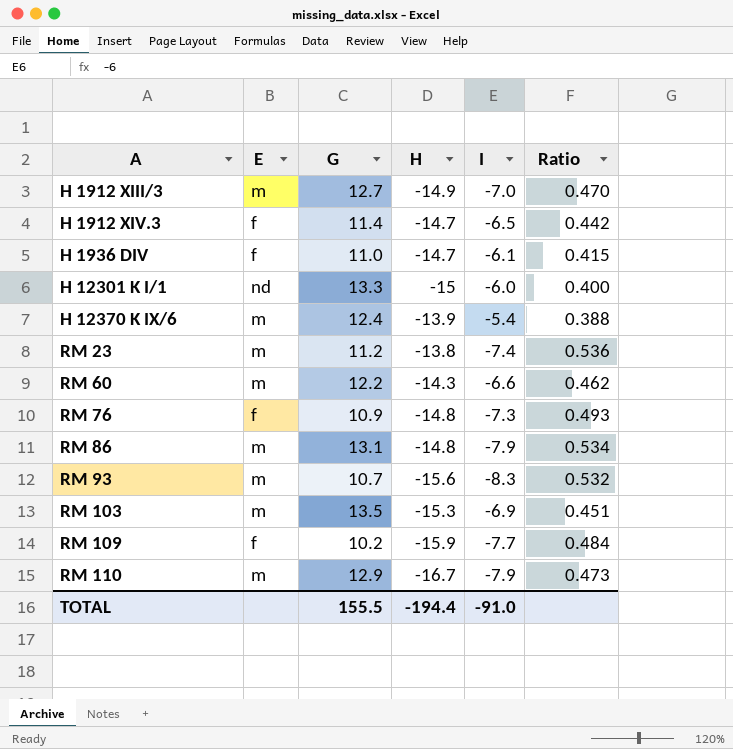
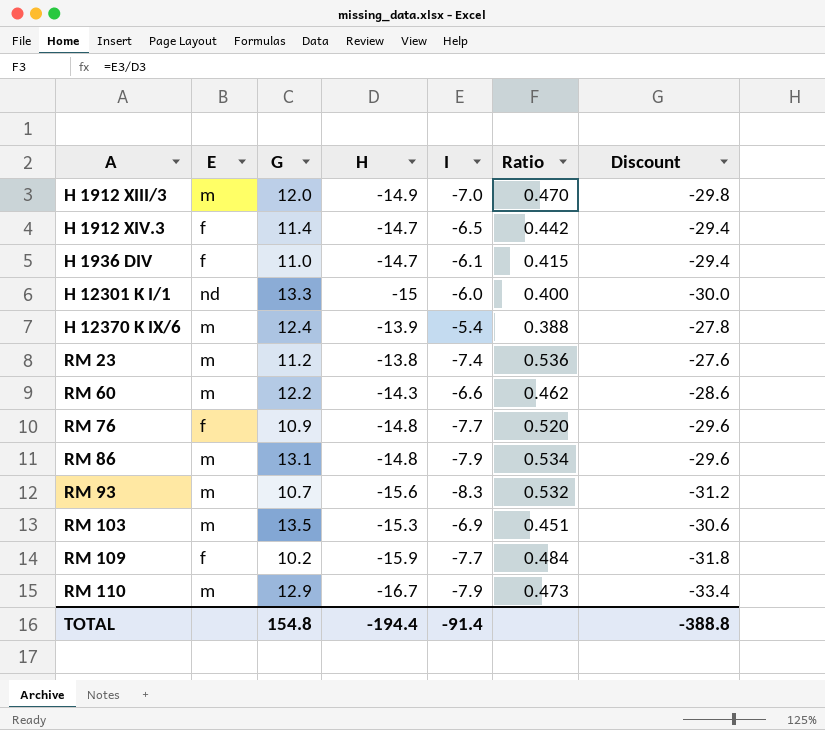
column Discount | formula: none -> [H] * 2
H 1912 XIII/3 | G: 12.7 -> 12.0
RM 76 | I: -7.3 -> -7.7
RM 76 | Ratio: 0.493 -> 0.520
TOTAL | G: 155.5 -> 154.8
TOTAL | I: -91.0 -> -91.4

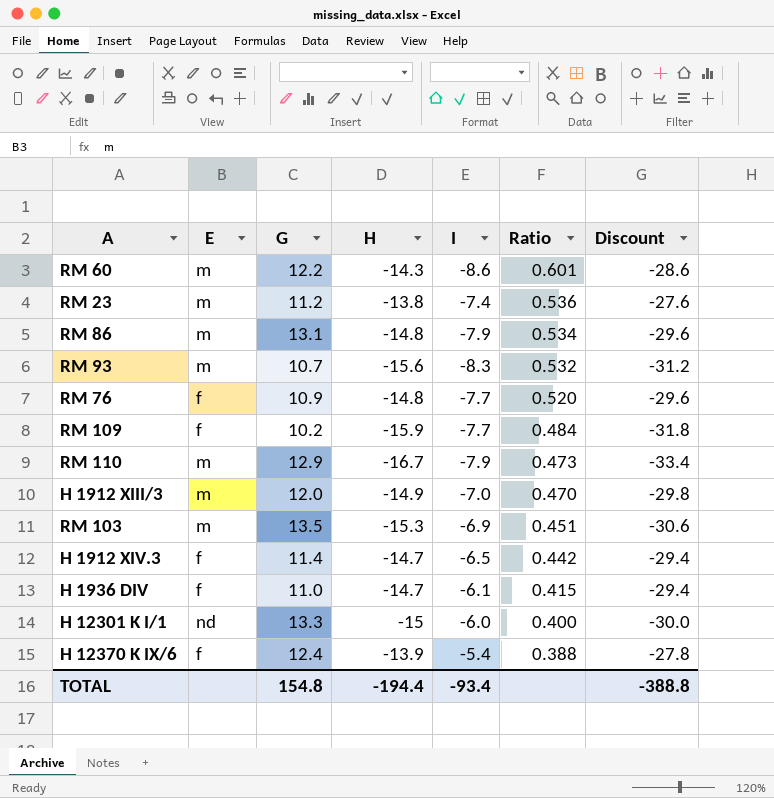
row order: A ascending -> Ratio descending
RM 60 | I: -6.6 -> -8.6
RM 60 | Ratio: 0.462 -> 0.601
H 12370 K IX/6 | E: m -> f
TOTAL | I: -91.4 -> -93.4

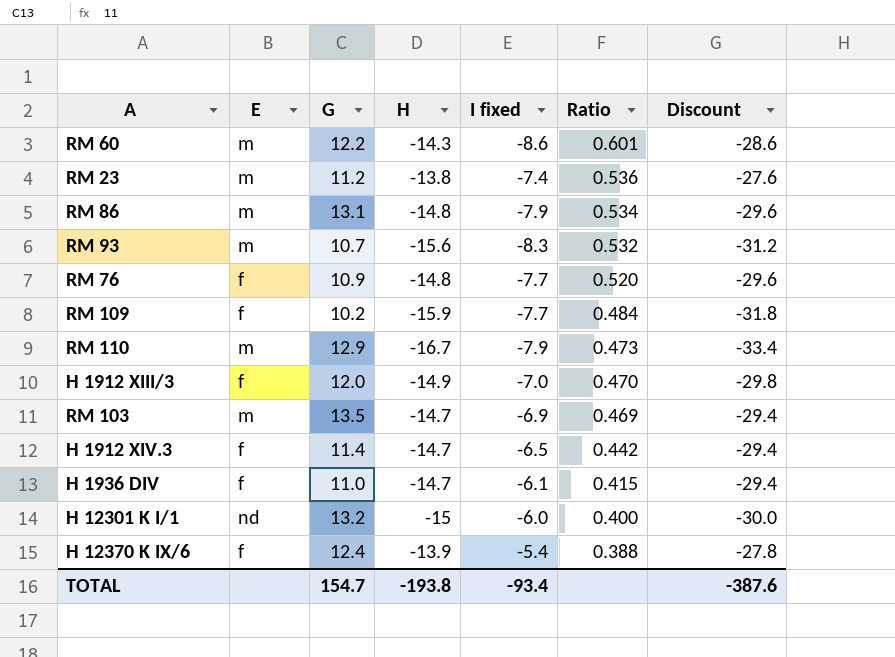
column name: I -> I fixed
H 1912 XIII/3 | E: m -> f
RM 103 | H: -15.3 -> -14.7
RM 103 | Ratio: 0.451 -> 0.469
RM 103 | Discount: -30.6 -> -29.4
H 12301 K I/1 | G: 13.3 -> 13.2
TOTAL | G: 154.8 -> 154.7
TOTAL | H: -194.4 -> -193.8
TOTAL | Discount: -388.8 -> -387.6

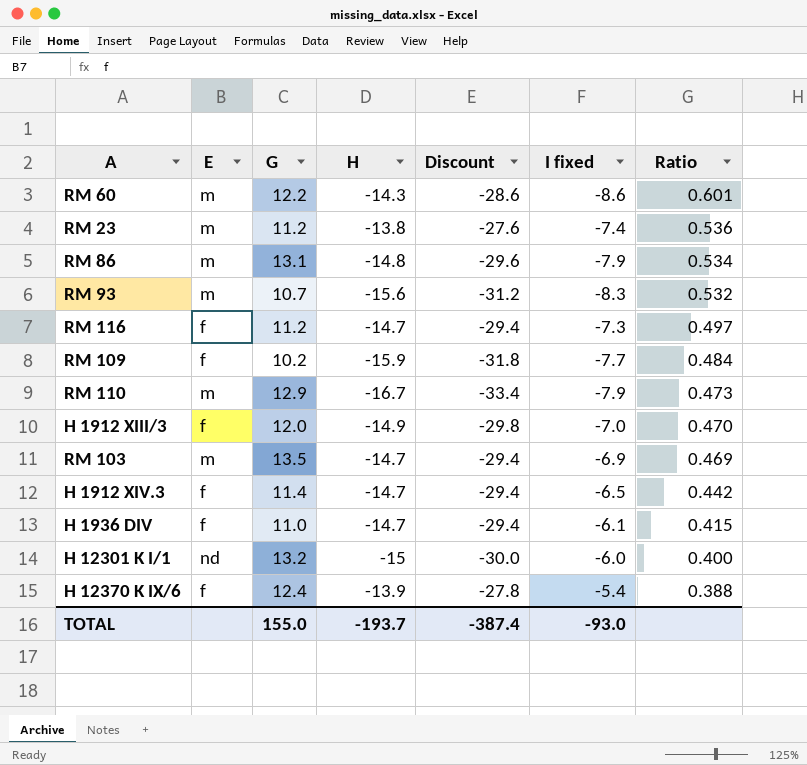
column Discount | position: 7 -> 5
row RM 76: f | 10.9 | -14.8 | -7.7 | 0.520 | -29.6 -> none
row RM 116: none -> f | 11.2 | -14.7 | -29.4 | -7.3 | 0.497
TOTAL | G: 154.7 -> 155.0
TOTAL | H: -193.8 -> -193.7
TOTAL | Discount: -387.6 -> -387.4
TOTAL | I fixed: -93.4 -> -93.0

